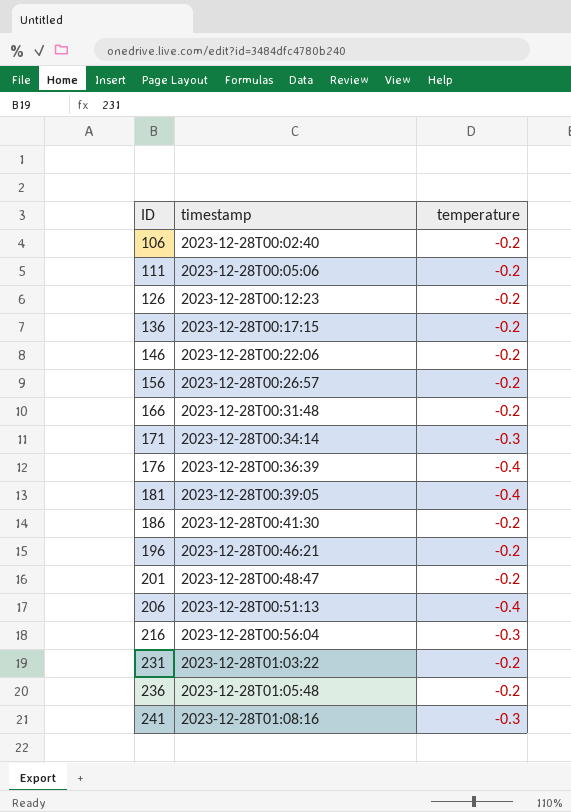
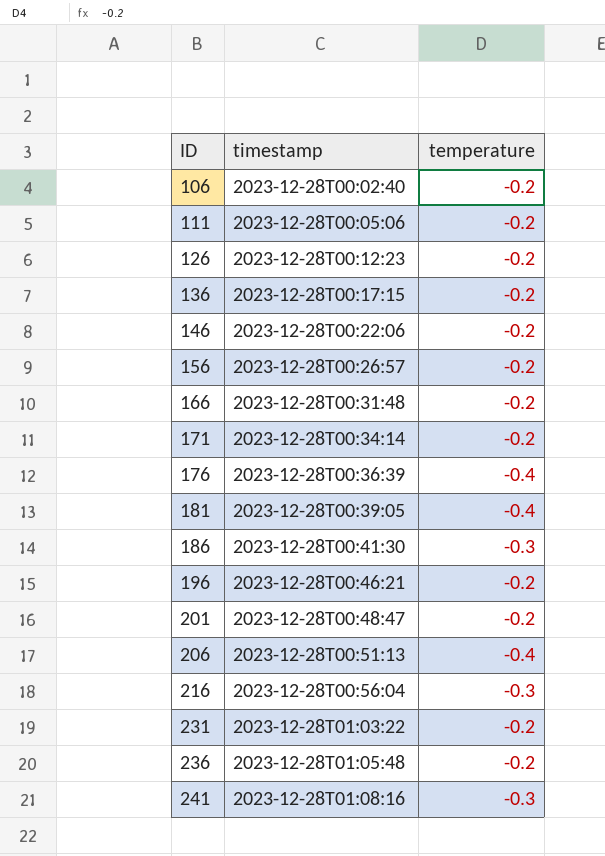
171 | temperature: -0.3 -> -0.2
186 | temperature: -0.2 -> -0.3

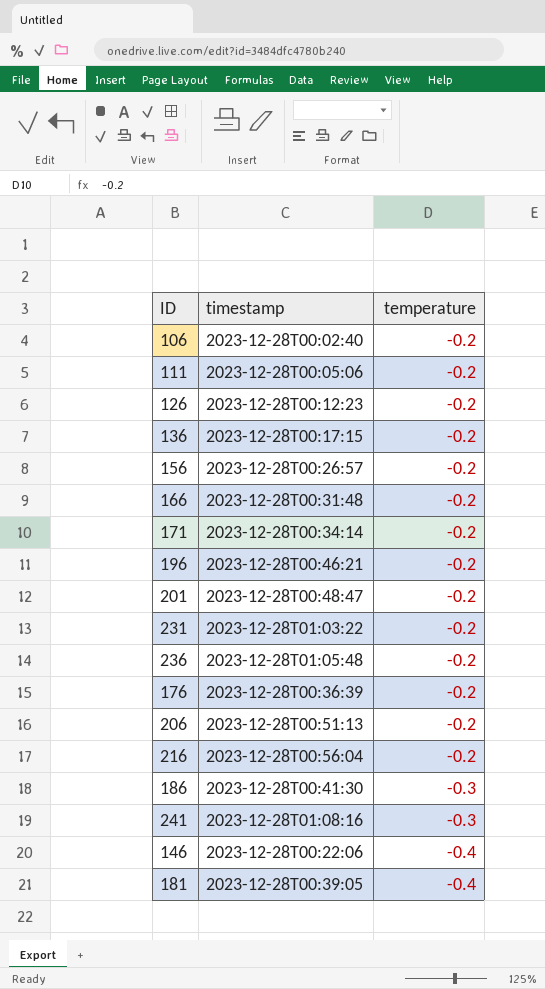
row order: ID ascending -> temperature descending
176 | temperature: -0.4 -> -0.2
206 | temperature: -0.4 -> -0.2
216 | temperature: -0.3 -> -0.2
146 | temperature: -0.2 -> -0.4

